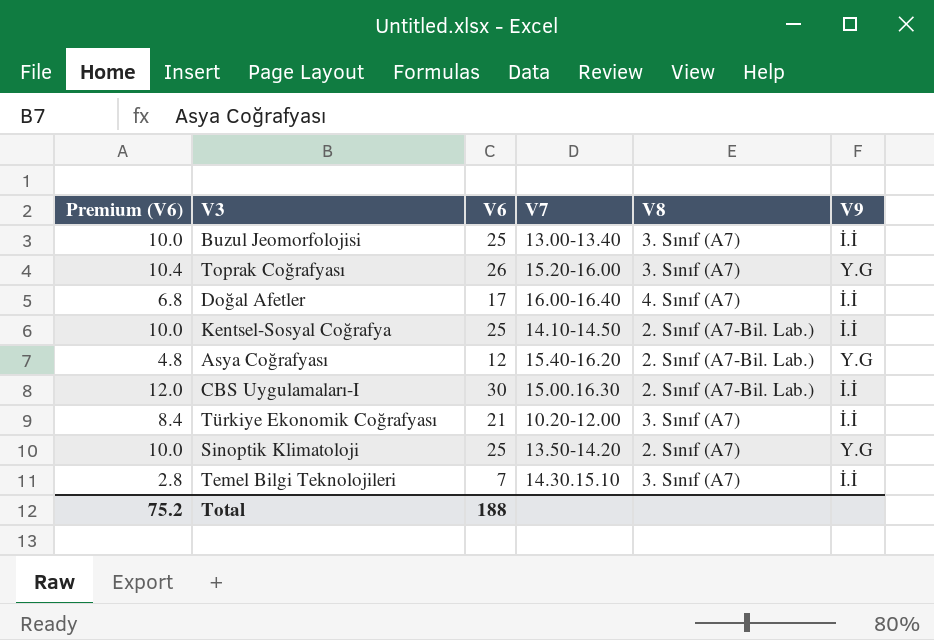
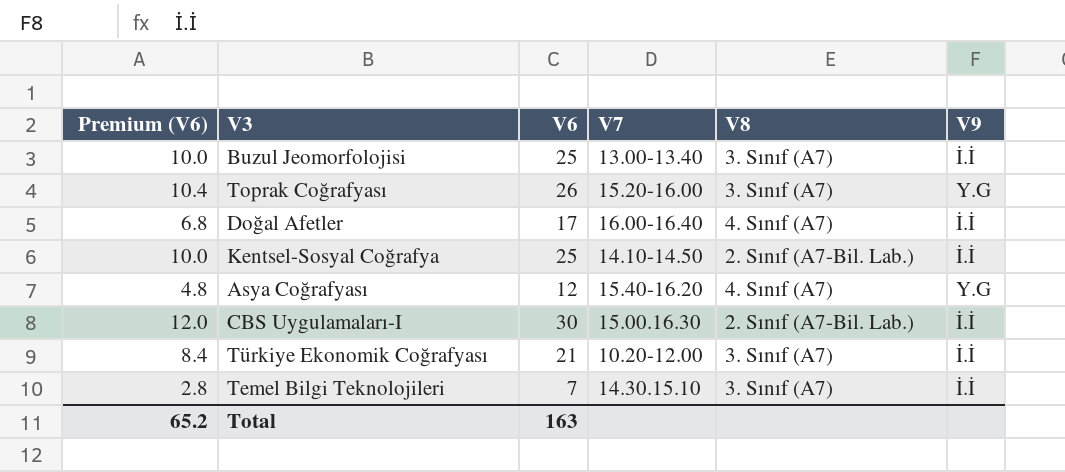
row Sinoptik Klimatoloji: 10.0 | 25 | 13.50-14.20 | 2. Sınıf (A7) | Y.G -> none
Asya Coğrafyası | V8: 2. Sınıf (A7-Bil. Lab.) -> 4. Sınıf (A7)
Total | Premium (V6): 75.2 -> 65.2
Total | V6: 188 -> 163

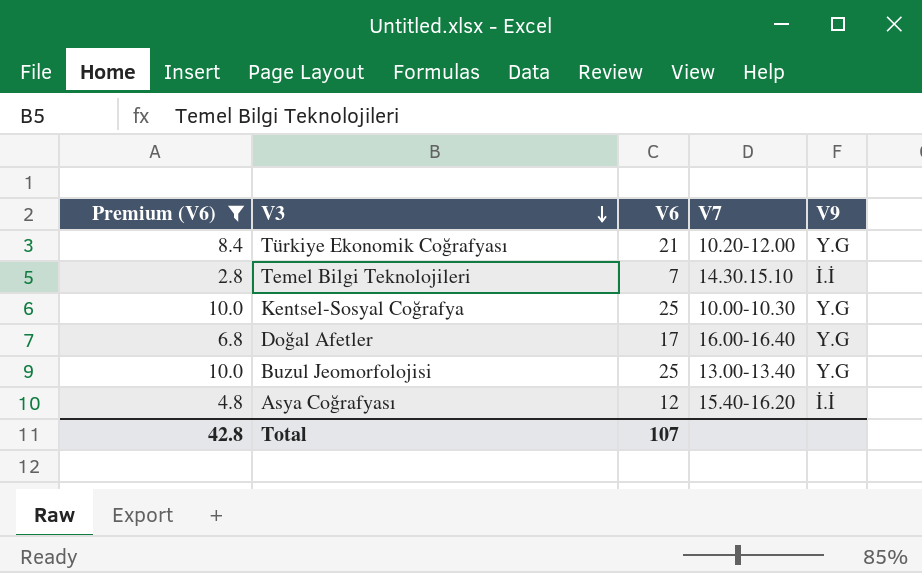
filter: none -> Premium (V6) <= 10.0
row order: none -> V3 descending
column V8 | position: 5 -> none
Türkiye Ekonomik Coğrafyası | V9: İ.İ -> Y.G
Kentsel-Sosyal Coğrafya | V7: 14.10-14.50 -> 10.00-10.30
Kentsel-Sosyal Coğrafya | V9: İ.İ -> Y.G
Doğal Afetler | V9: İ.İ -> Y.G
Buzul Jeomorfolojisi | V9: İ.İ -> Y.G
Asya Coğrafyası | V9: Y.G -> İ.İ
Total | Premium (V6): 65.2 -> 42.8
Total | V6: 163 -> 107

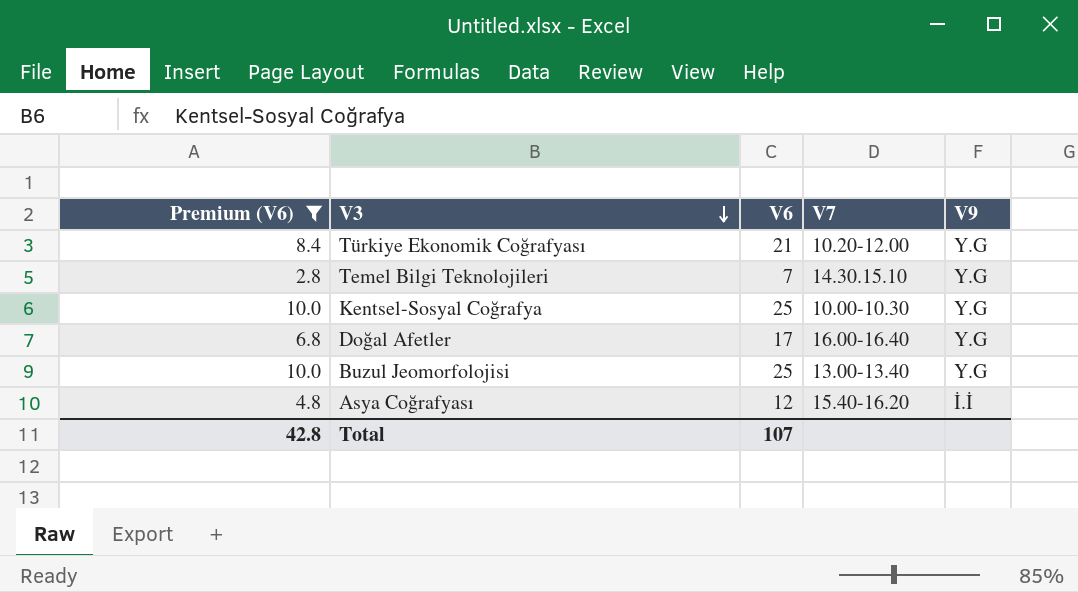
Temel Bilgi Teknolojileri | V9: İ.İ -> Y.G

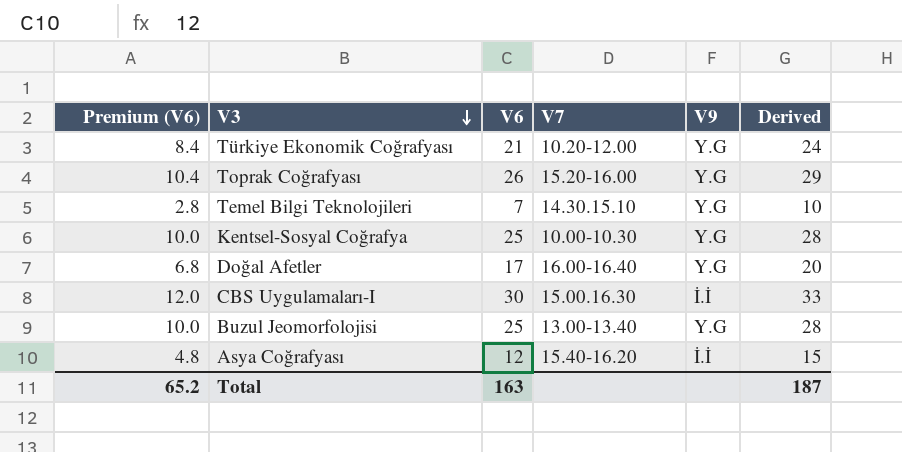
filter: Premium (V6) <= 10.0 -> none
column Derived | formula: none -> [V6] + 3
Total | Premium (V6): 42.8 -> 65.2
Total | V6: 107 -> 163

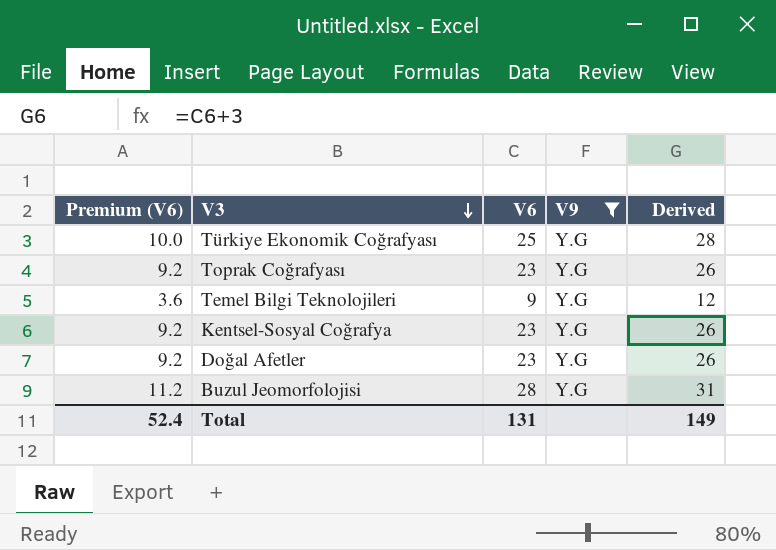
filter: none -> V9 = Y.G
column V7 | position: 4 -> none
Türkiye Ekonomik Coğrafyası | Premium (V6): 8.4 -> 10.0
Türkiye Ekonomik Coğrafyası | V6: 21 -> 25
Türkiye Ekonomik Coğrafyası | Derived: 24 -> 28
Toprak Coğrafyası | Premium (V6): 10.4 -> 9.2
Toprak Coğrafyası | V6: 26 -> 23
Toprak Coğrafyası | Derived: 29 -> 26
Temel Bilgi Teknolojileri | Premium (V6): 2.8 -> 3.6
Temel Bilgi Teknolojileri | V6: 7 -> 9
Temel Bilgi Teknolojileri | Derived: 10 -> 12
Kentsel-Sosyal Coğrafya | Premium (V6): 10.0 -> 9.2
Kentsel-Sosyal Coğrafya | V6: 25 -> 23
Kentsel-Sosyal Coğrafya | Derived: 28 -> 26
Doğal Afetler | Premium (V6): 6.8 -> 9.2
Doğal Afetler | V6: 17 -> 23
Doğal Afetler | Derived: 20 -> 26
Buzul Jeomorfolojisi | Premium (V6): 10.0 -> 11.2
Buzul Jeomorfolojisi | V6: 25 -> 28
Buzul Jeomorfolojisi | Derived: 28 -> 31
Total | Premium (V6): 65.2 -> 52.4
Total | V6: 163 -> 131
Total | Derived: 187 -> 149

